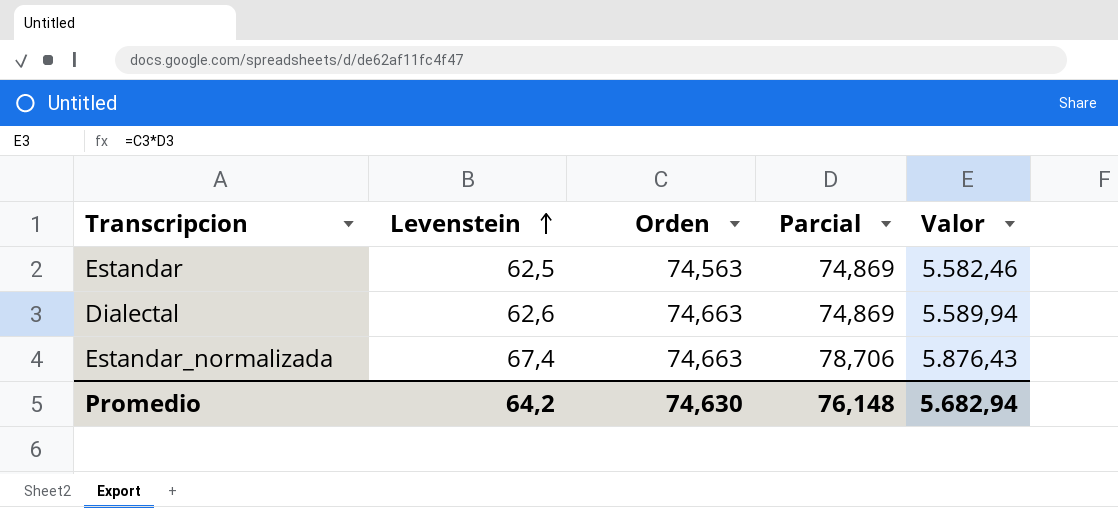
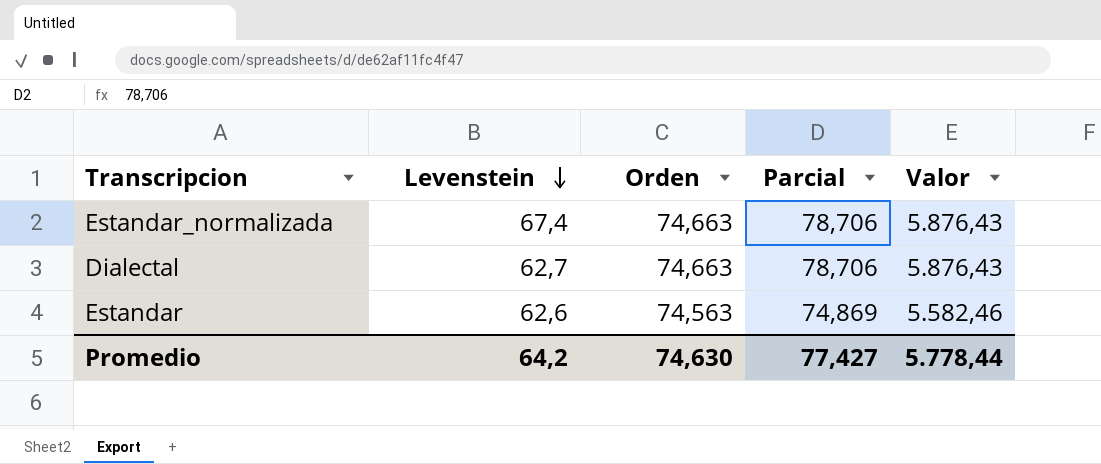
row order: Levenstein ascending -> Levenstein descending
Dialectal | Levenstein: 62,6 -> 62,7
Dialectal | Parcial: 74,869 -> 78,706
Dialectal | Valor: 5.589,94 -> 5.876,43
Estandar | Levenstein: 62,5 -> 62,6
Promedio | Parcial: 76,148 -> 77,427
Promedio | Valor: 5.682,94 -> 5.778,44

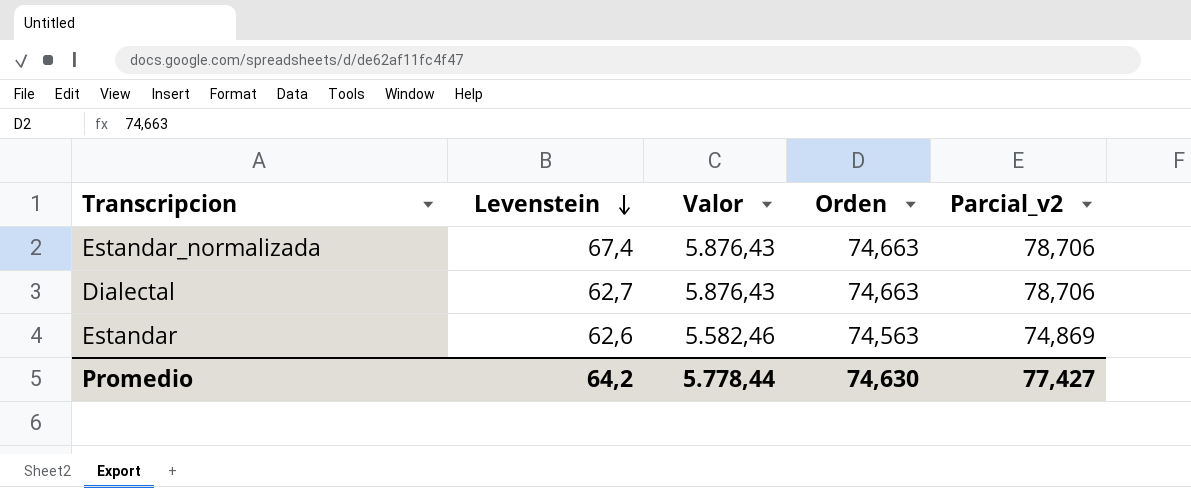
column Valor | position: 5 -> 3
column name: Parcial -> Parcial_v2

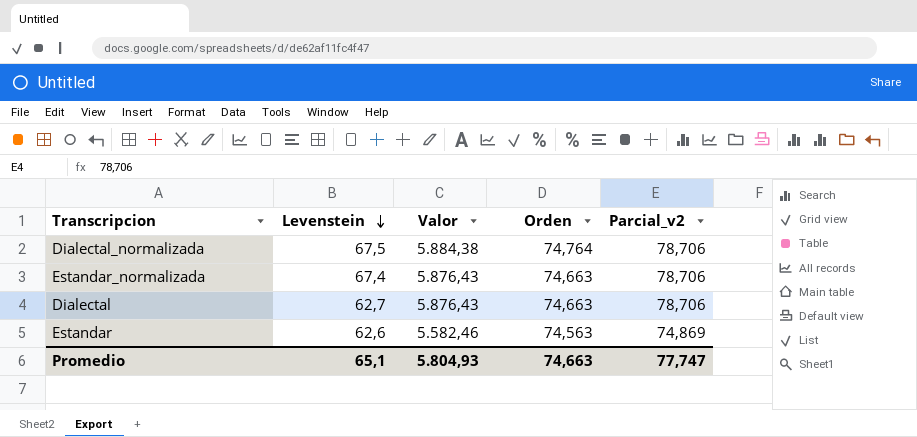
row Dialectal_normalizada: none -> 67,5 | 5.884,38 | 74,764 | 78,706
Promedio | Levenstein: 64,2 -> 65,1
Promedio | Valor: 5.778,44 -> 5.804,93
Promedio | Orden: 74,630 -> 74,663
Promedio | Parcial_v2: 77,427 -> 77,747

